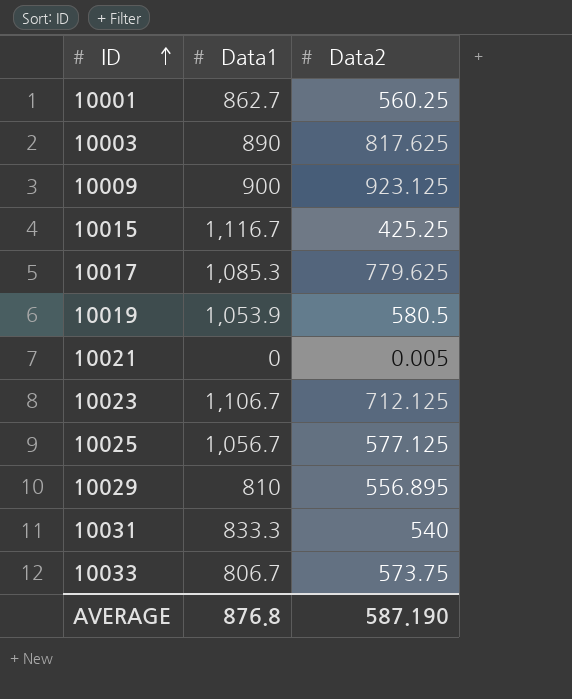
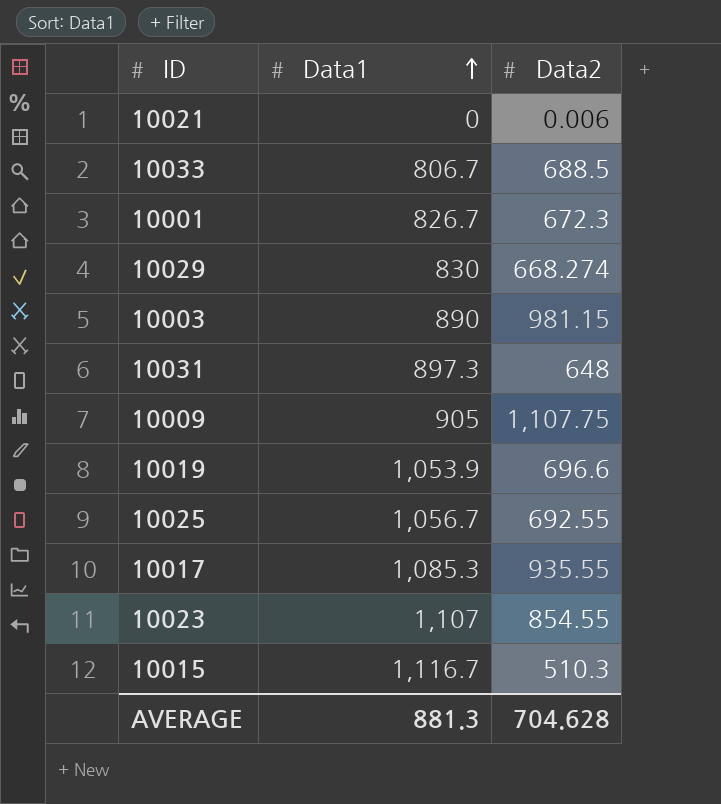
row order: ID ascending -> Data1 ascending
10021 | Data2: 0.005 -> 0.006
10033 | Data2: 573.75 -> 688.5
10001 | Data1: 862.7 -> 826.7
10001 | Data2: 560.25 -> 672.3
10029 | Data1: 810 -> 830
10029 | Data2: 556.895 -> 668.274
10003 | Data2: 817.625 -> 981.15
10031 | Data1: 833.3 -> 897.3
10031 | Data2: 540 -> 648
10009 | Data1: 900 -> 905
10009 | Data2: 923.125 -> 1,107.75
10019 | Data2: 580.5 -> 696.6
10025 | Data2: 577.125 -> 692.55
10017 | Data2: 779.625 -> 935.55
10023 | Data1: 1,106.7 -> 1,107
10023 | Data2: 712.125 -> 854.55
10015 | Data2: 425.25 -> 510.3
AVERAGE | Data1: 876.8 -> 881.3
AVERAGE | Data2: 587.190 -> 704.628

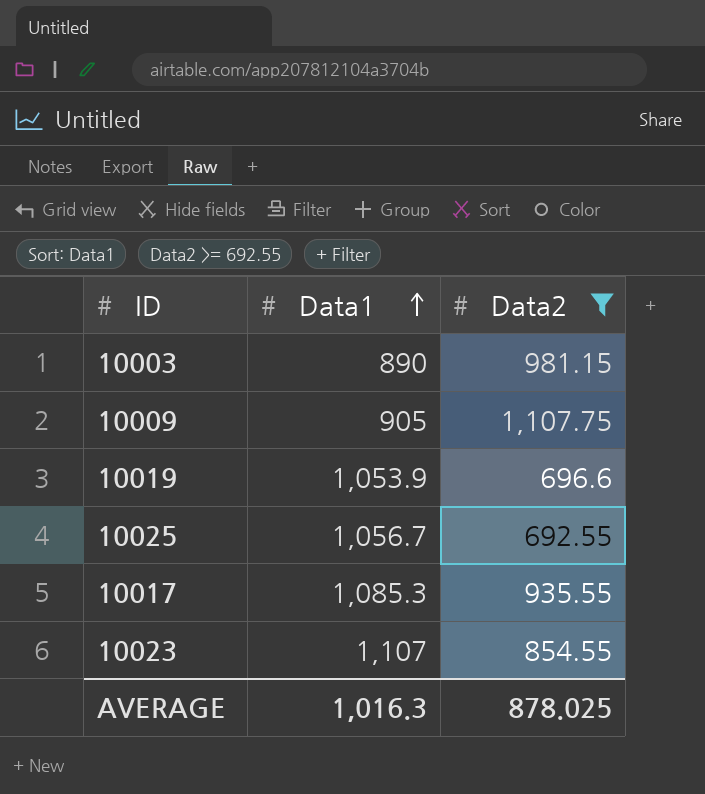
filter: none -> Data2 >= 692.55
AVERAGE | Data1: 881.3 -> 1,016.3
AVERAGE | Data2: 704.628 -> 878.025

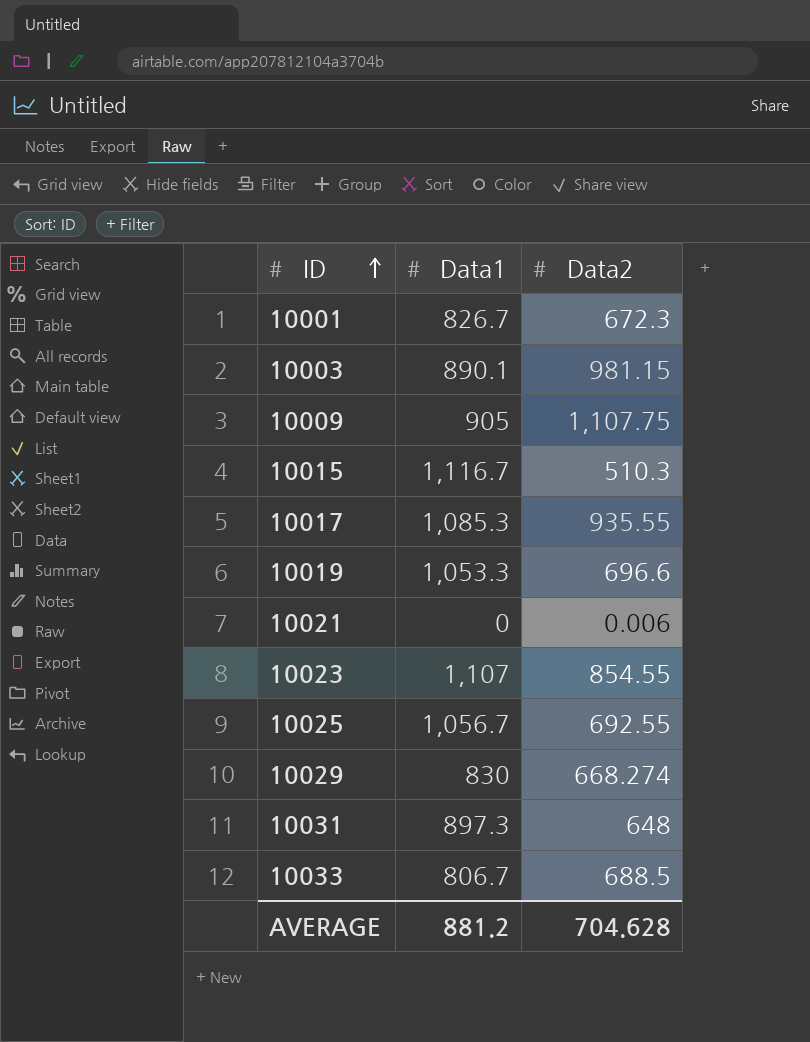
filter: Data2 >= 692.55 -> none
row order: Data1 ascending -> ID ascending
10003 | Data1: 890 -> 890.1
10019 | Data1: 1,053.9 -> 1,053.3
AVERAGE | Data1: 1,016.3 -> 881.2
AVERAGE | Data2: 878.025 -> 704.628

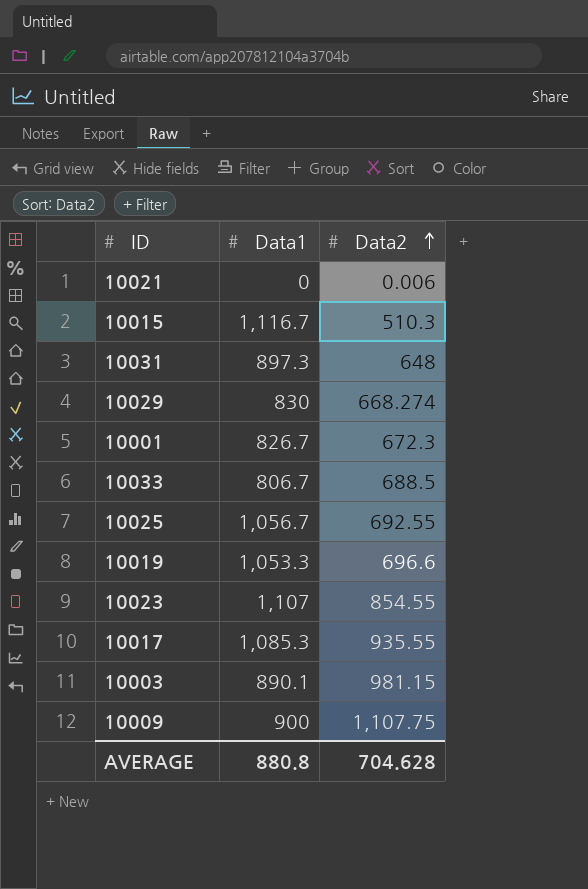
row order: ID ascending -> Data2 ascending
10009 | Data1: 905 -> 900
AVERAGE | Data1: 881.2 -> 880.8

